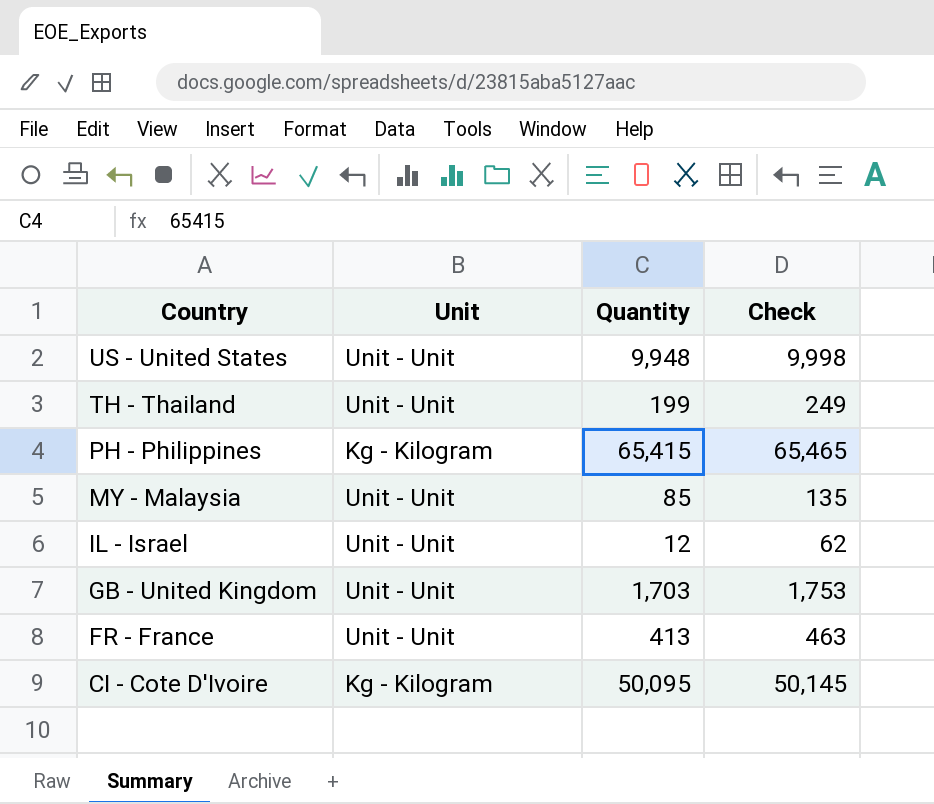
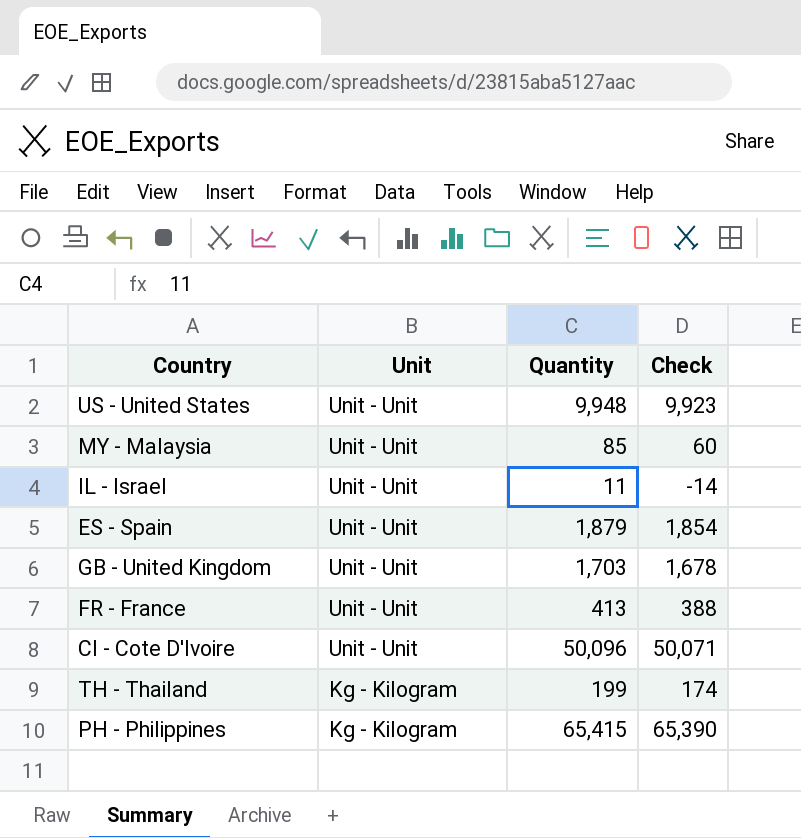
row order: Country descending -> Unit descending
column Check | formula: [Quantity] + 50 -> [Quantity] - 25
IL - Israel | Quantity: 12 -> 11
row ES - Spain: none -> Unit - Unit | 1,879 | 1,854
CI - Cote D'Ivoire | Unit: Kg - Kilogram -> Unit - Unit
CI - Cote D'Ivoire | Quantity: 50,095 -> 50,096
TH - Thailand | Unit: Unit - Unit -> Kg - Kilogram

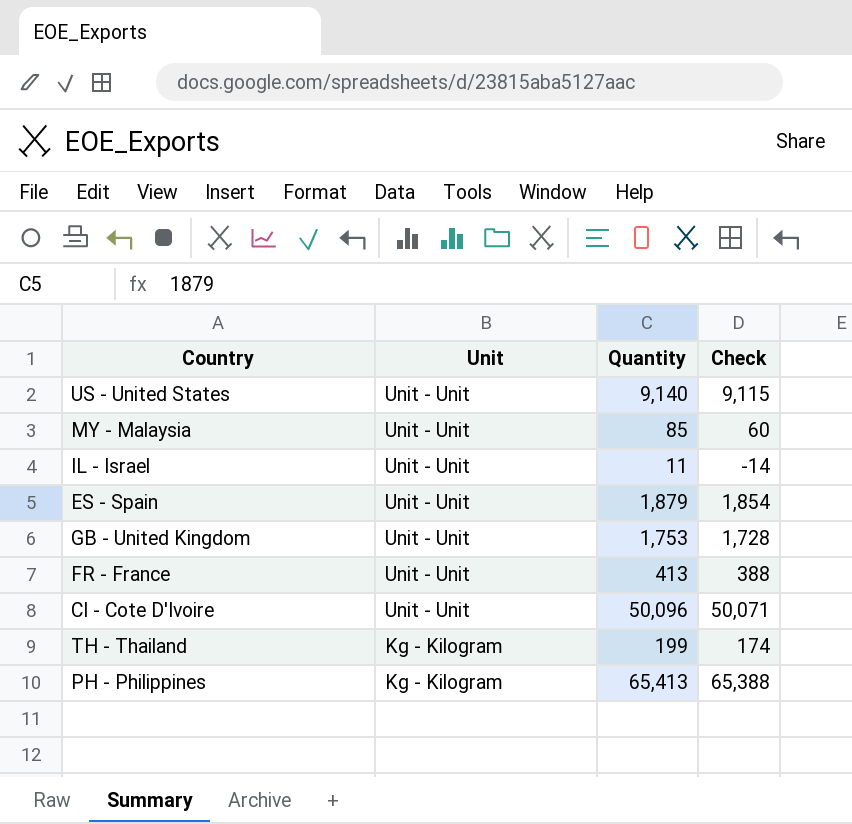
US - United States | Quantity: 9,948 -> 9,140
US - United States | Check: 9,923 -> 9,115
GB - United Kingdom | Quantity: 1,703 -> 1,753
GB - United Kingdom | Check: 1,678 -> 1,728
PH - Philippines | Quantity: 65,415 -> 65,413
PH - Philippines | Check: 65,390 -> 65,388

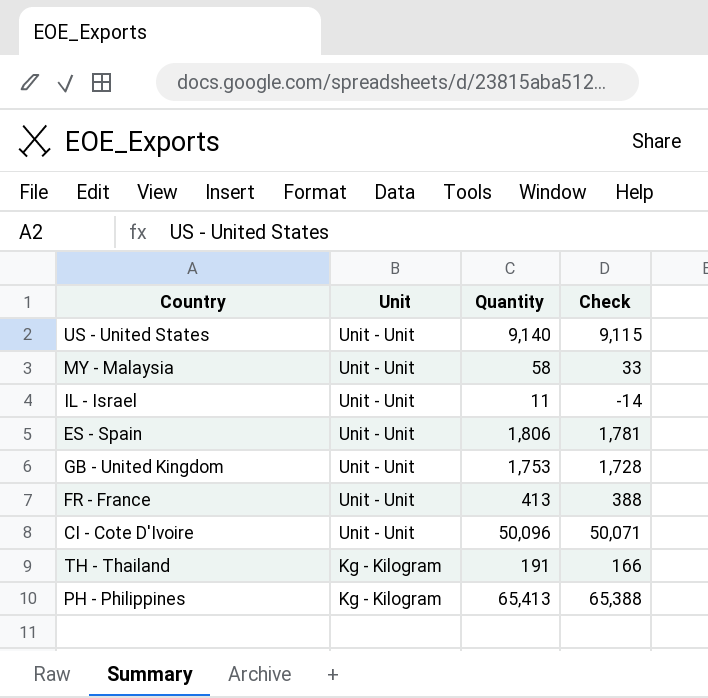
MY - Malaysia | Quantity: 85 -> 58
MY - Malaysia | Check: 60 -> 33
ES - Spain | Quantity: 1,879 -> 1,806
ES - Spain | Check: 1,854 -> 1,781
TH - Thailand | Quantity: 199 -> 191
TH - Thailand | Check: 174 -> 166

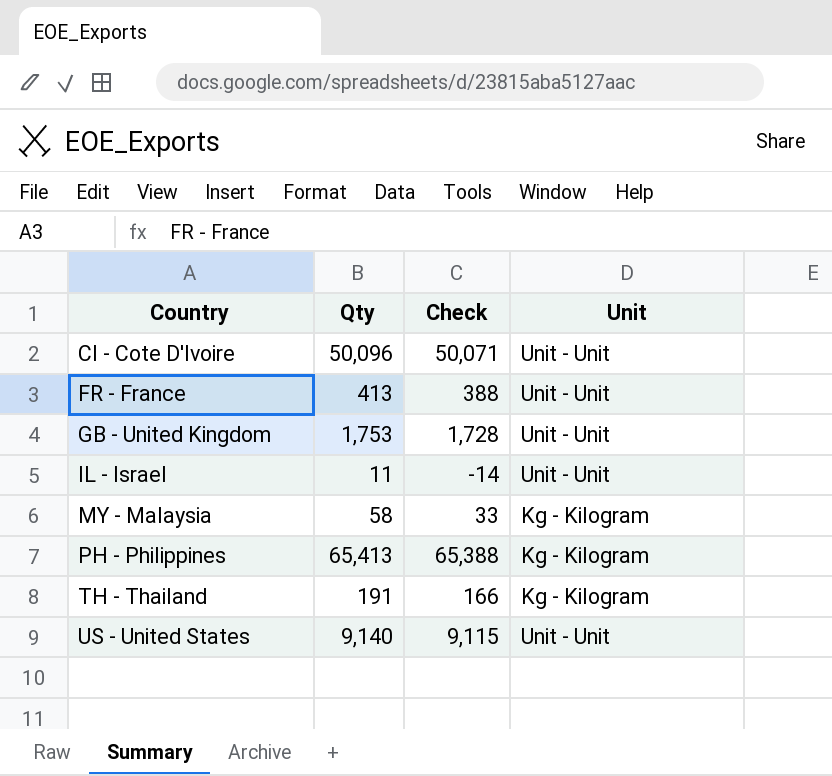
row order: Unit descending -> Country ascending
column name: Quantity -> Qty
column Unit | position: 2 -> 4
row ES - Spain: Unit - Unit | 1,806 | 1,781 -> none
MY - Malaysia | Unit: Unit - Unit -> Kg - Kilogram

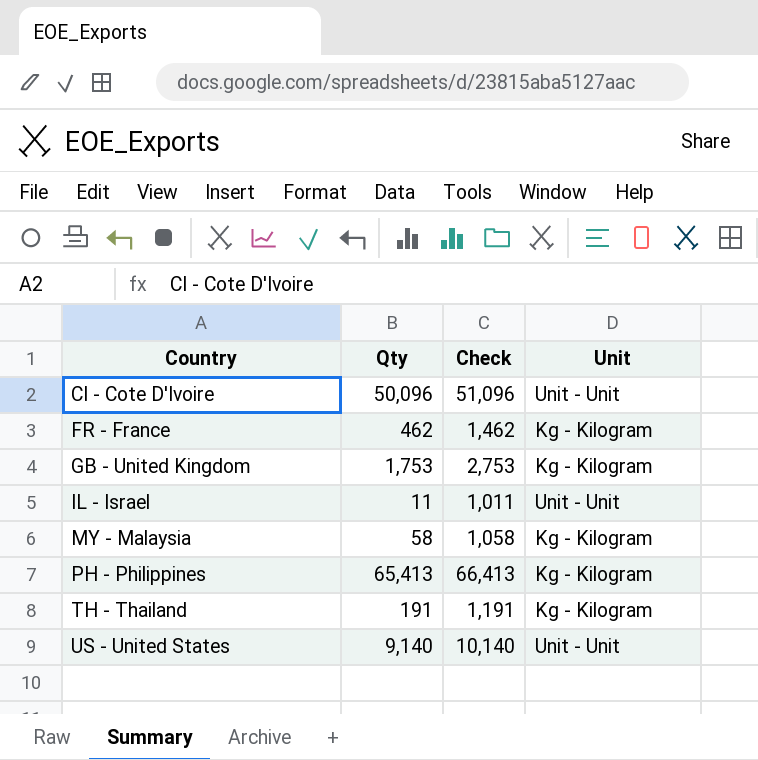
column Check | formula: [Qty] - 25 -> [Qty] + 1000
FR - France | Qty: 413 -> 462
FR - France | Unit: Unit - Unit -> Kg - Kilogram
GB - United Kingdom | Unit: Unit - Unit -> Kg - Kilogram

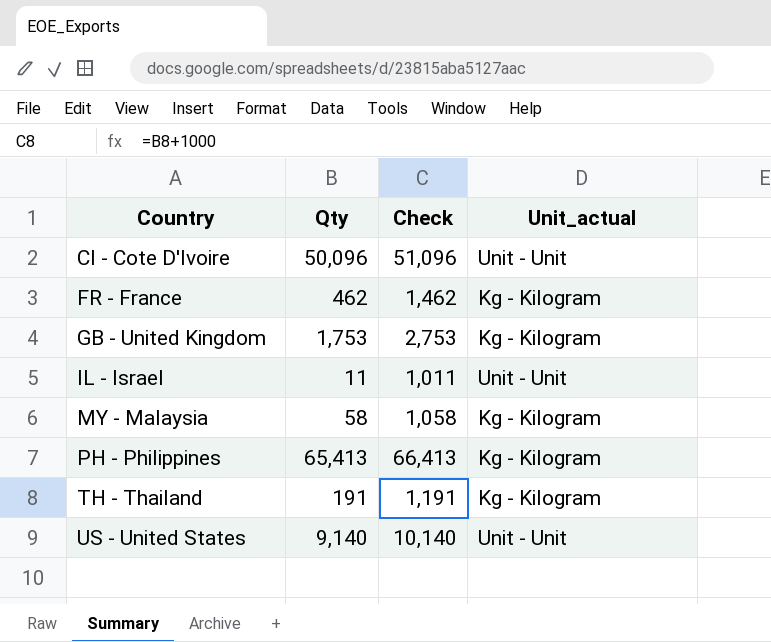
column name: Unit -> Unit_actual

